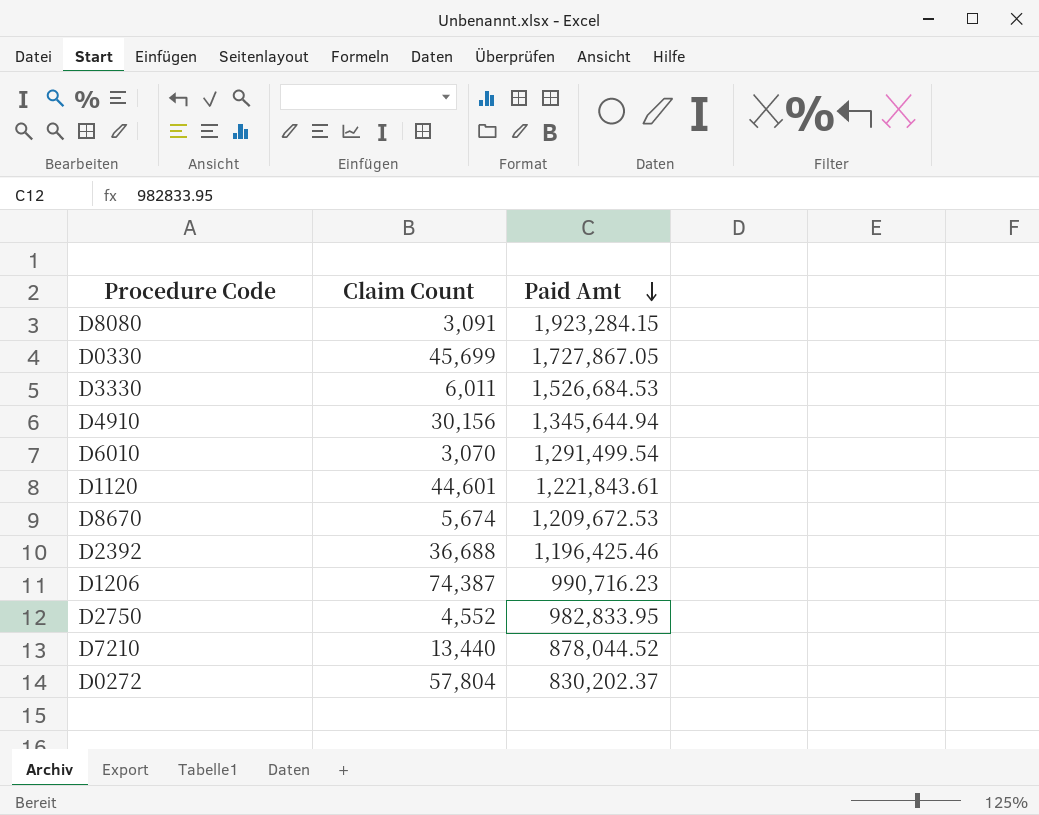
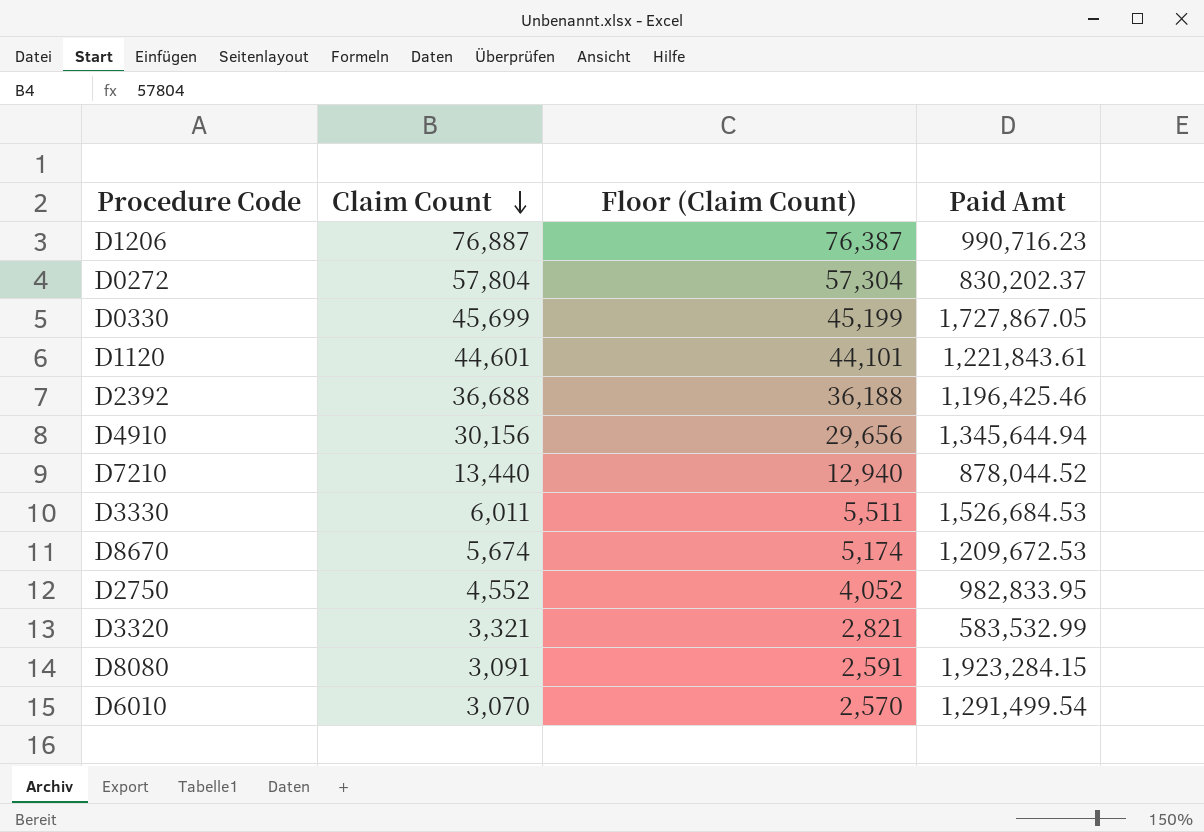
row order: Paid Amt descending -> Claim Count descending
column Floor (Claim Count) | formula: none -> [Claim Count] - 500
D1206 | Claim Count: 74,387 -> 76,887
row D3320: none -> 3,321 | 2,821 | 583,532.99

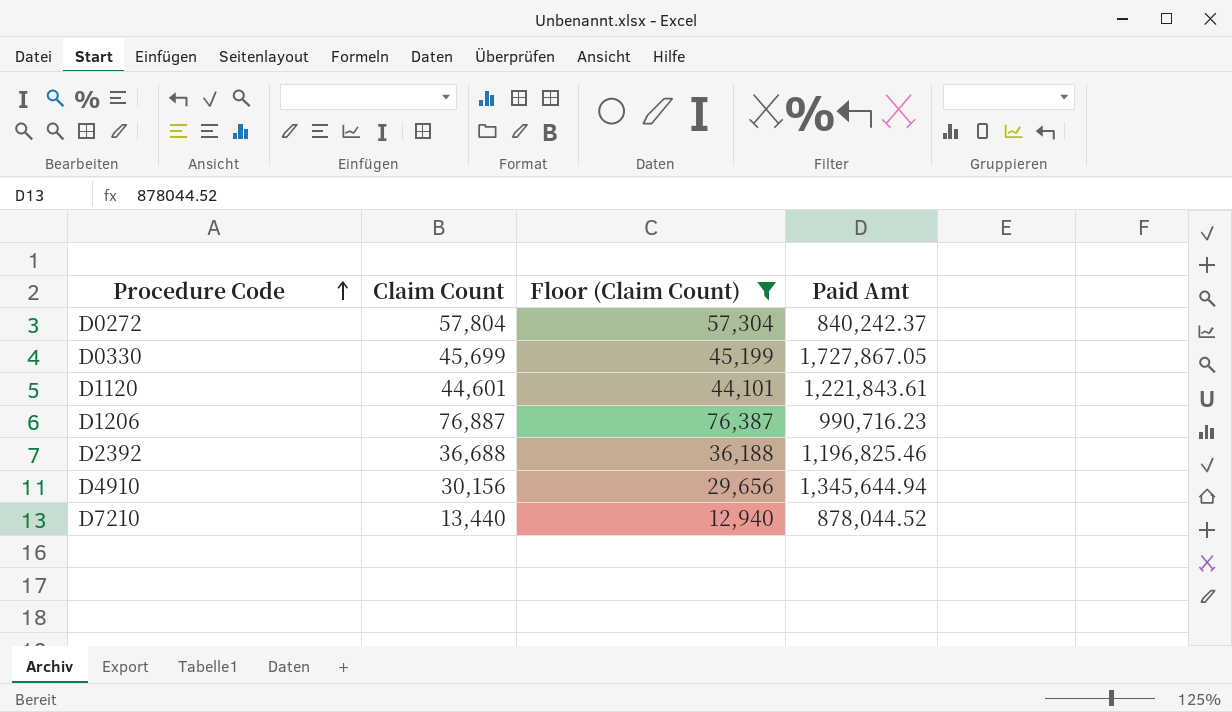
filter: none -> Floor (Claim Count) >= 12,940
row order: Claim Count descending -> Procedure Code ascending
D0272 | Paid Amt: 830,202.37 -> 840,242.37
D2392 | Paid Amt: 1,196,425.46 -> 1,196,825.46

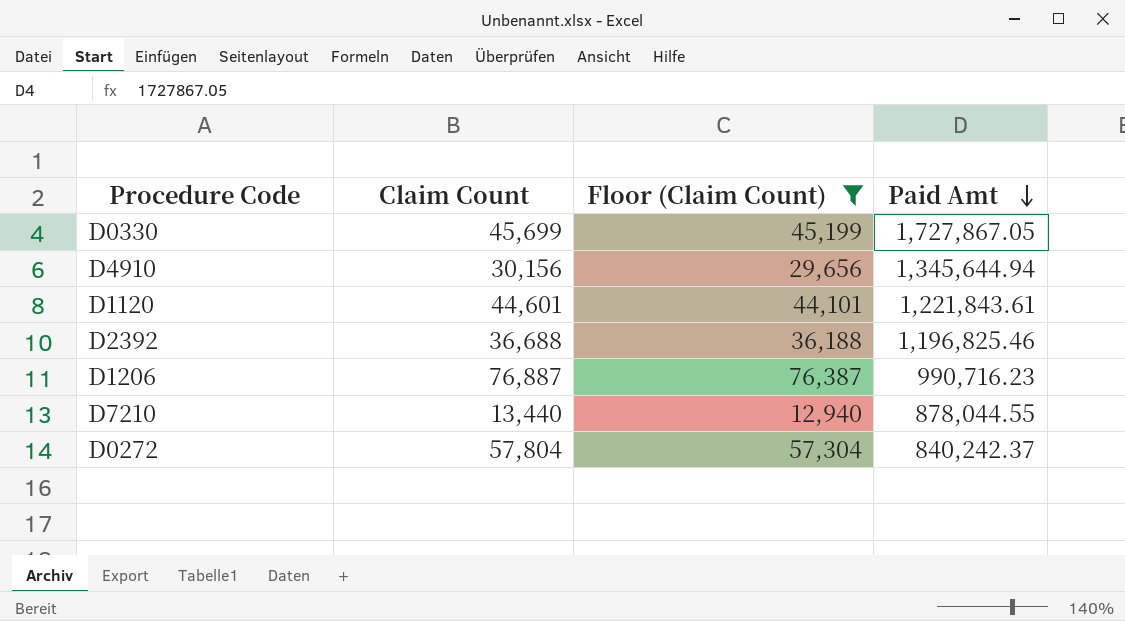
row order: Procedure Code ascending -> Paid Amt descending
D7210 | Paid Amt: 878,044.52 -> 878,044.55

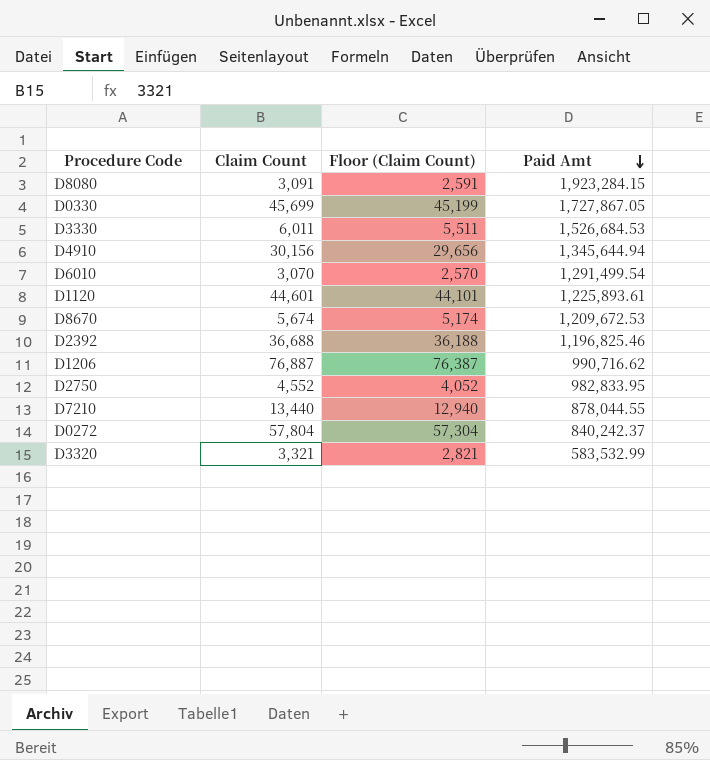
filter: Floor (Claim Count) >= 12,940 -> none
D1120 | Paid Amt: 1,221,843.61 -> 1,225,893.61
D1206 | Paid Amt: 990,716.23 -> 990,716.62

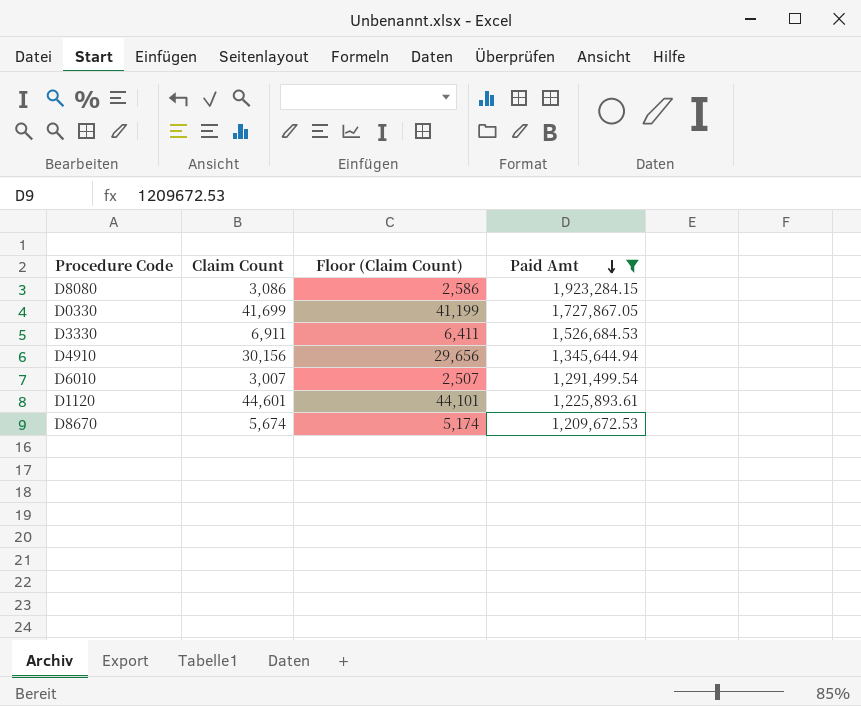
filter: none -> Paid Amt >= 1,209,672.53
D8080 | Claim Count: 3,091 -> 3,086
D8080 | Floor (Claim Count): 2,591 -> 2,586
D0330 | Claim Count: 45,699 -> 41,699
D0330 | Floor (Claim Count): 45,199 -> 41,199
D3330 | Claim Count: 6,011 -> 6,911
D3330 | Floor (Claim Count): 5,511 -> 6,411
D6010 | Claim Count: 3,070 -> 3,007
D6010 | Floor (Claim Count): 2,570 -> 2,507

